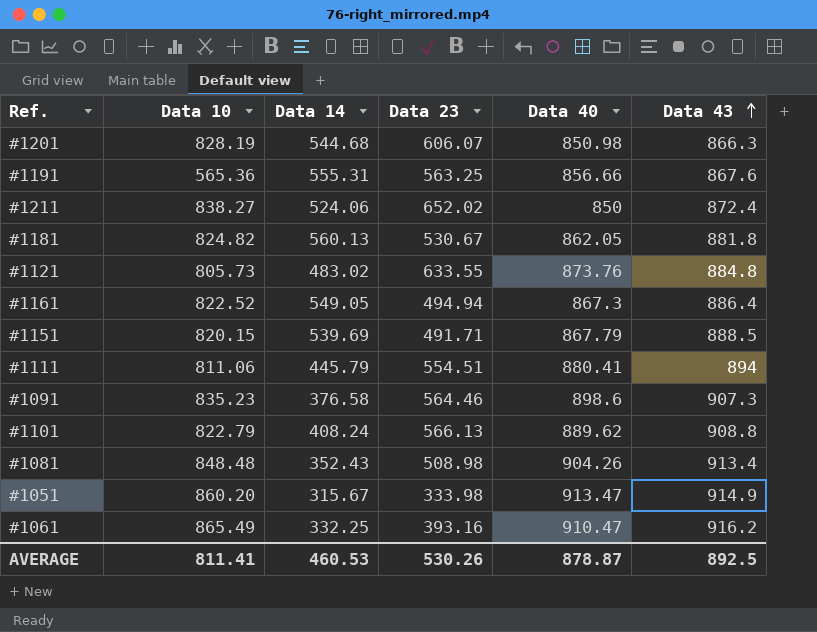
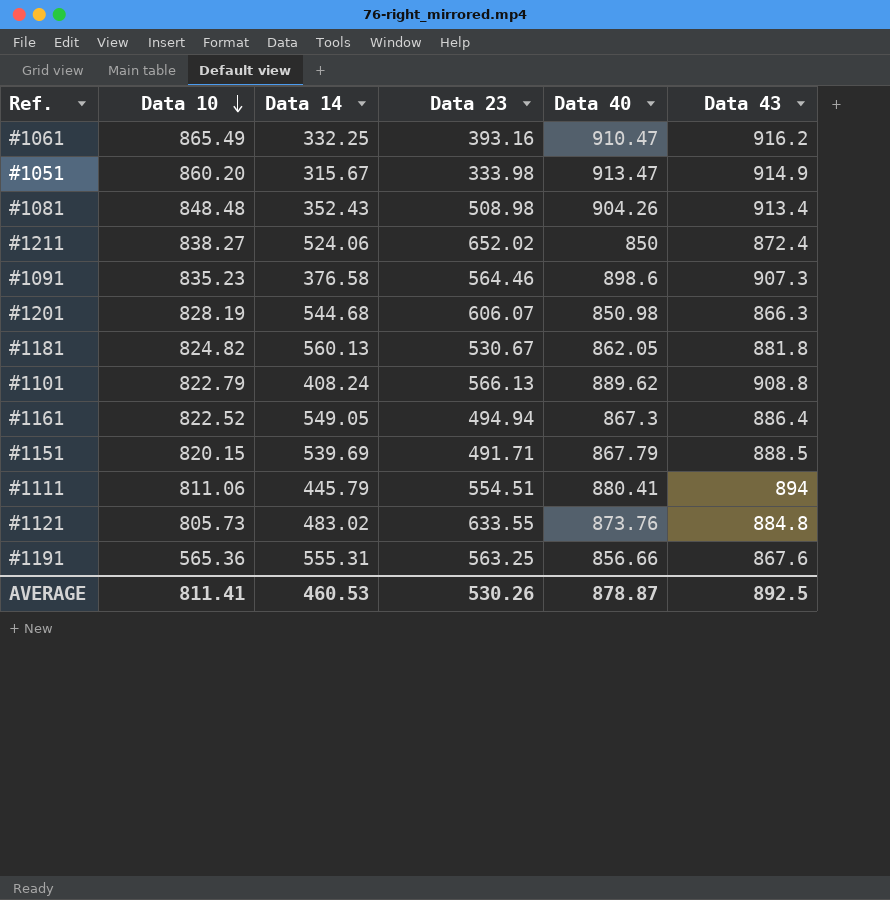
row order: Data 43 ascending -> Data 10 descending

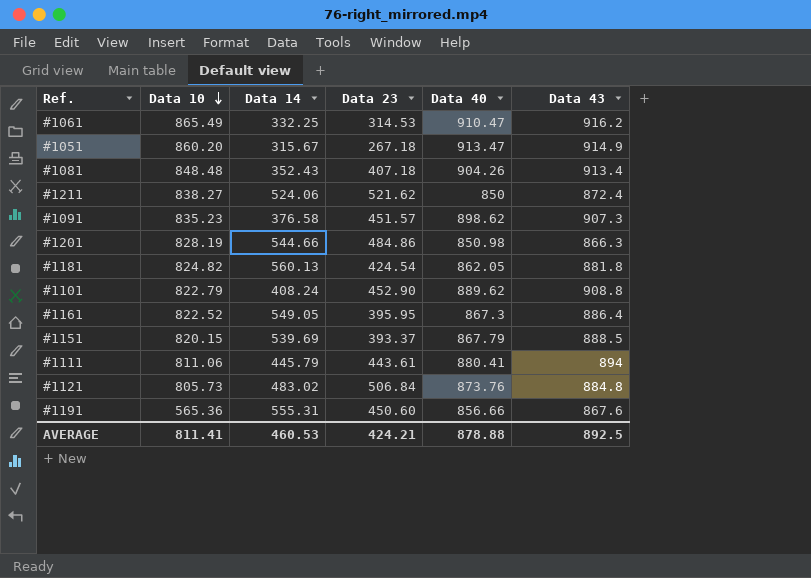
#1061 | Data 23: 393.16 -> 314.53
#1051 | Data 23: 333.98 -> 267.18
#1081 | Data 23: 508.98 -> 407.18
#1211 | Data 23: 652.02 -> 521.62
#1091 | Data 23: 564.46 -> 451.57
#1091 | Data 40: 898.6 -> 898.62
#1201 | Data 14: 544.68 -> 544.66
#1201 | Data 23: 606.07 -> 484.86
#1181 | Data 23: 530.67 -> 424.54
#1101 | Data 23: 566.13 -> 452.90
#1161 | Data 23: 494.94 -> 395.95
#1151 | Data 23: 491.71 -> 393.37
#1111 | Data 23: 554.51 -> 443.61
#1121 | Data 23: 633.55 -> 506.84
#1191 | Data 23: 563.25 -> 450.60
AVERAGE | Data 23: 530.26 -> 424.21
AVERAGE | Data 40: 878.87 -> 878.88

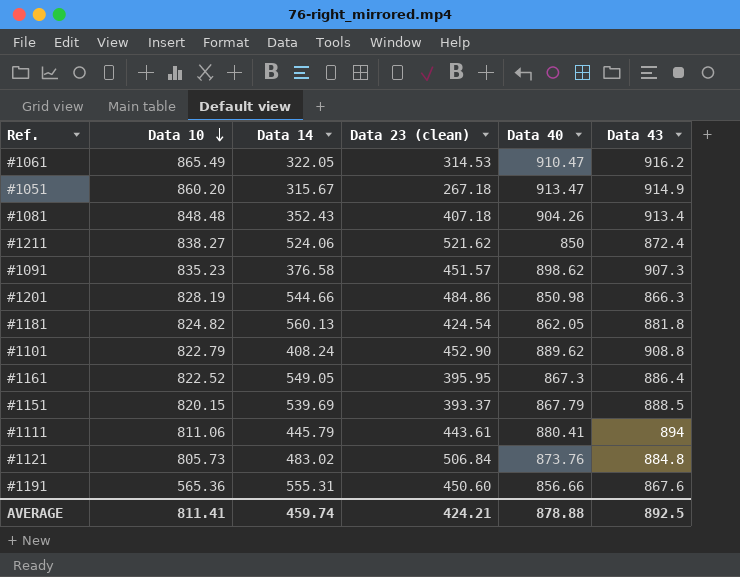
column name: Data 23 -> Data 23 (clean)
#1061 | Data 14: 332.25 -> 322.05
AVERAGE | Data 14: 460.53 -> 459.74

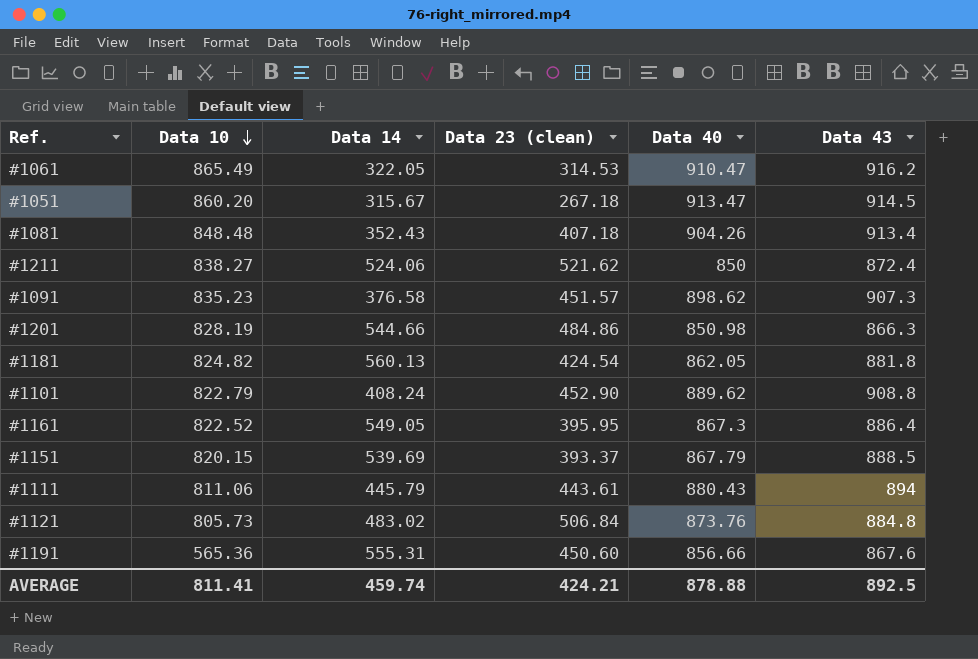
#1051 | Data 43: 914.9 -> 914.5
#1111 | Data 40: 880.41 -> 880.43

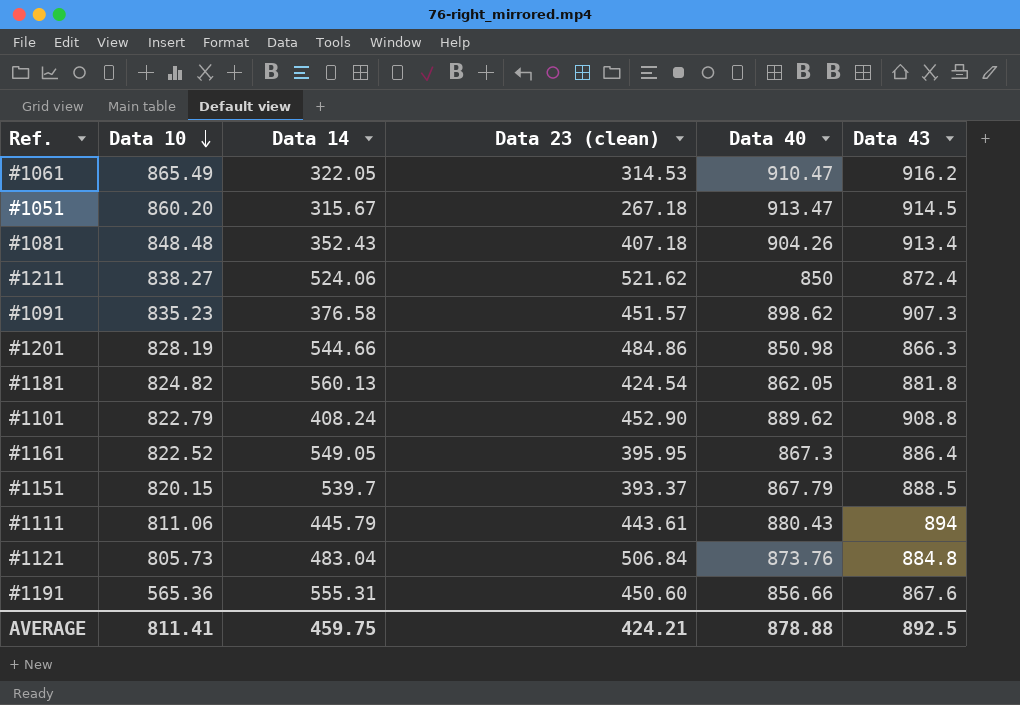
#1151 | Data 14: 539.69 -> 539.7
#1121 | Data 14: 483.02 -> 483.04
AVERAGE | Data 14: 459.74 -> 459.75

